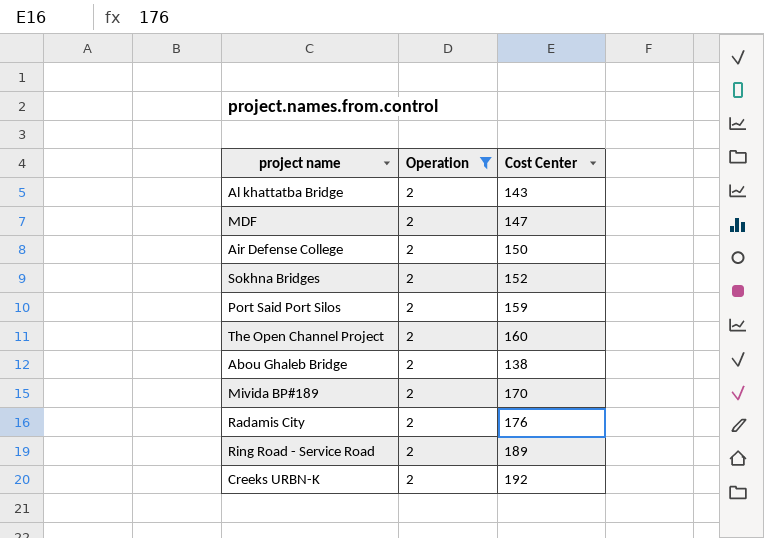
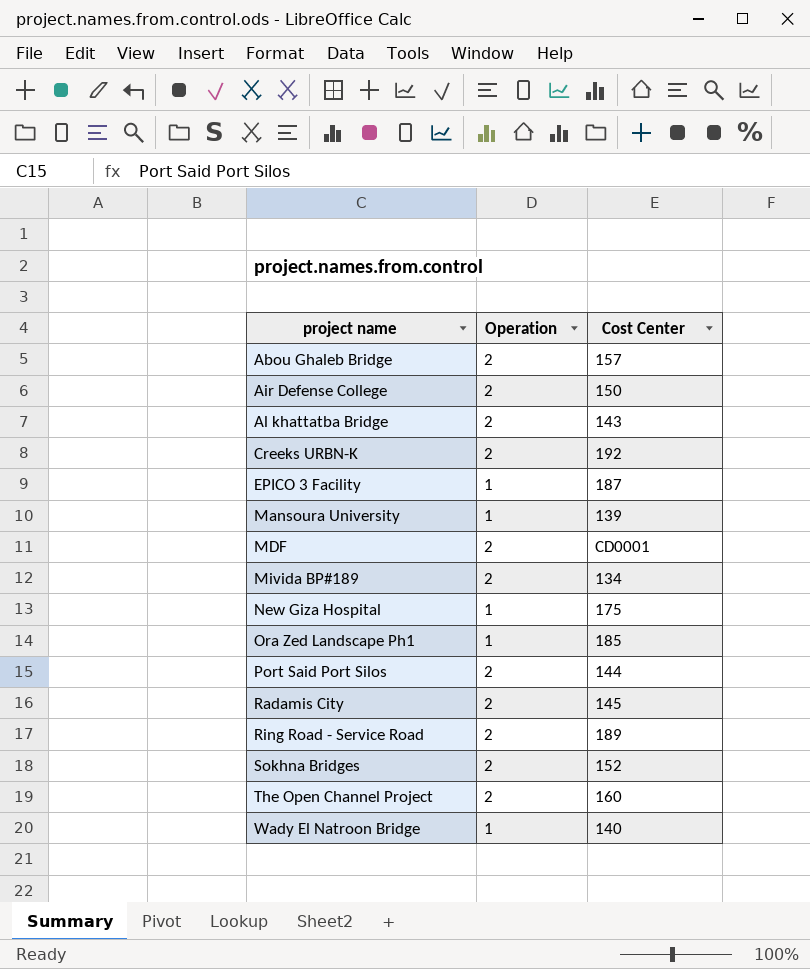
filter: Operation = 2 -> none
row order: none -> project name ascending
Abou Ghaleb Bridge | Cost Center: 138 -> 157
MDF | Cost Center: 147 -> CD0001
Mivida BP#189 | Cost Center: 170 -> 134
Port Said Port Silos | Cost Center: 159 -> 144
Radamis City | Cost Center: 176 -> 145

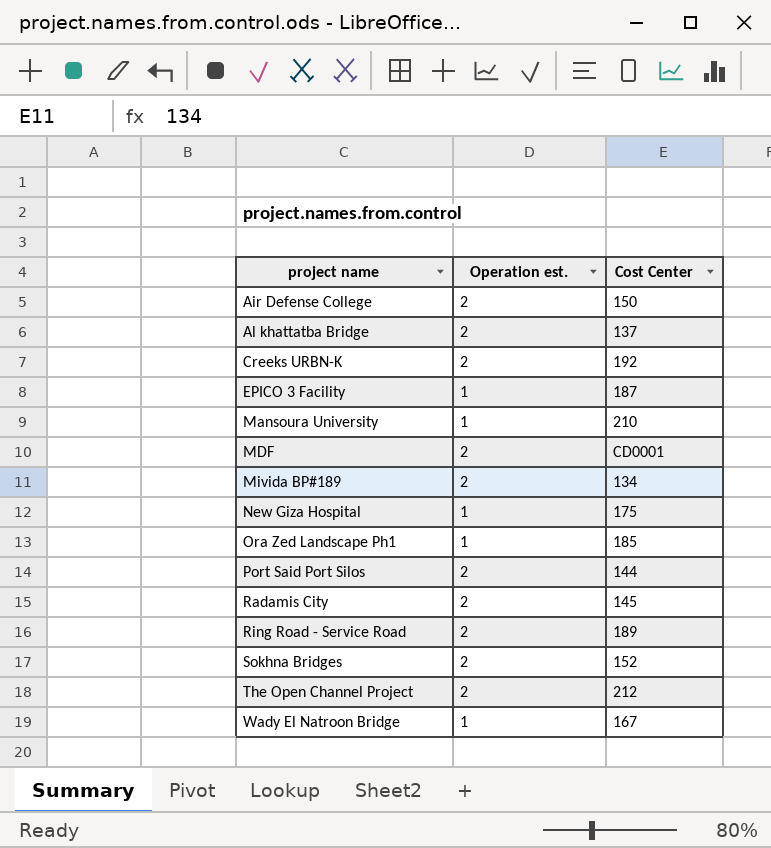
column name: Operation -> Operation est.
row Abou Ghaleb Bridge: 2 | 157 -> none
Al khattatba Bridge | Cost Center: 143 -> 137
Mansoura University | Cost Center: 139 -> 210
The Open Channel Project | Cost Center: 160 -> 212
Wady El Natroon Bridge | Cost Center: 140 -> 167

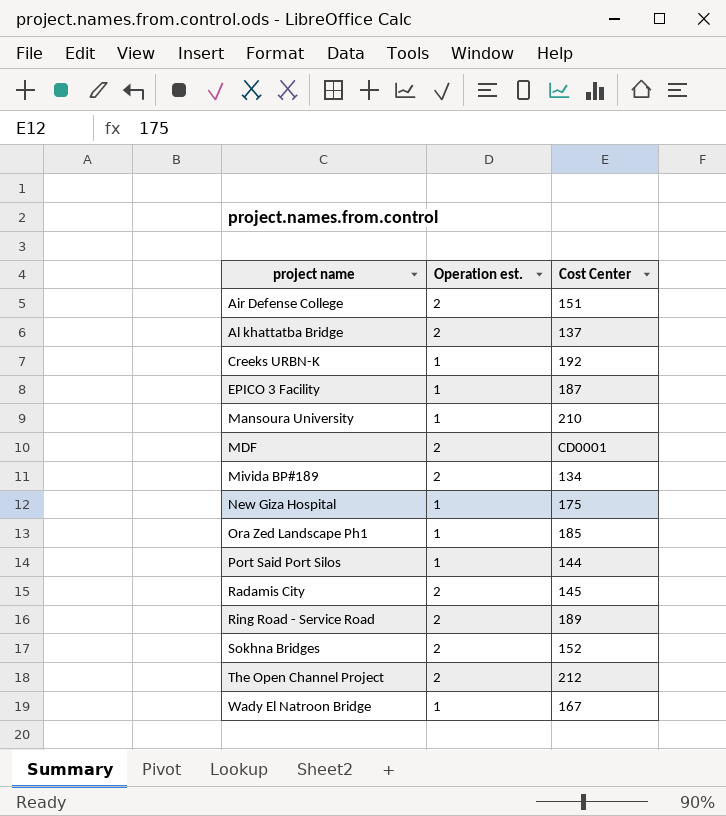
Air Defense College | Cost Center: 150 -> 151
Creeks URBN-K | Operation est.: 2 -> 1
Port Said Port Silos | Operation est.: 2 -> 1

